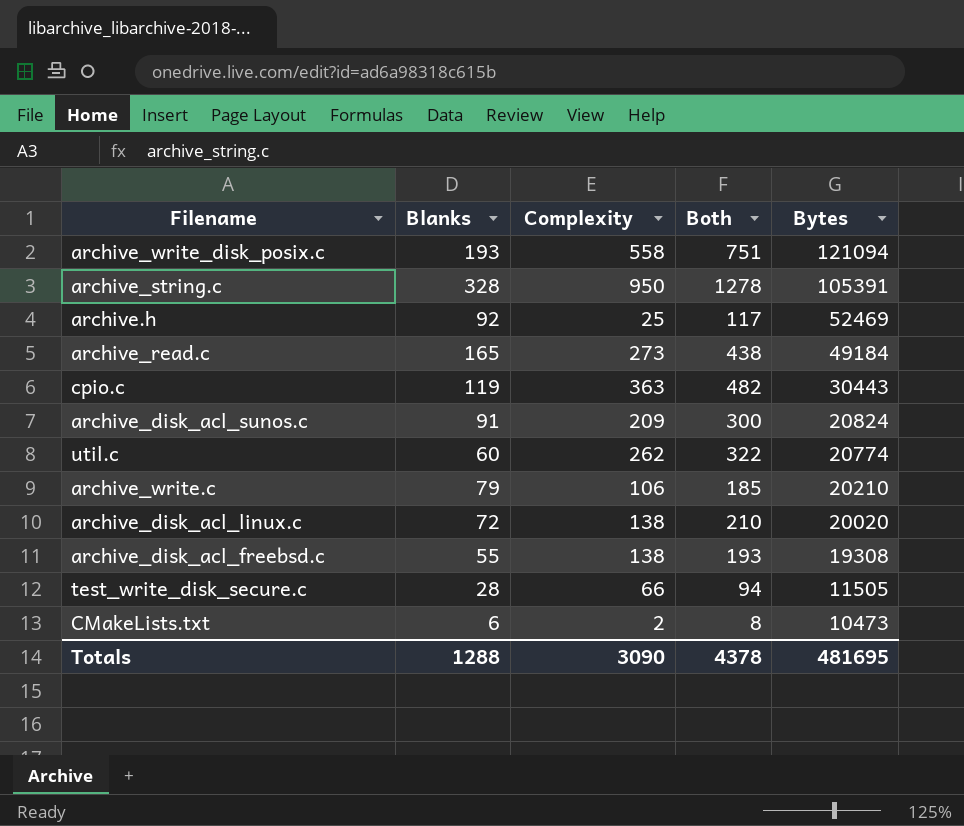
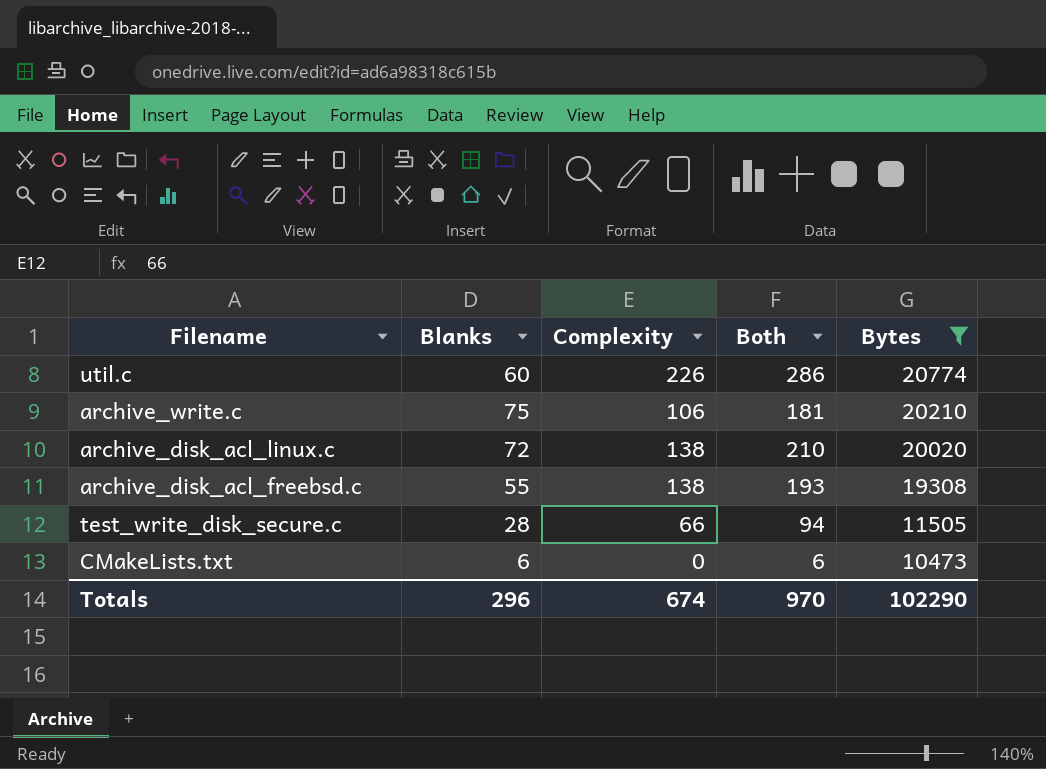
filter: none -> Bytes <= 20774
util.c | Complexity: 262 -> 226
util.c | Both: 322 -> 286
archive_write.c | Blanks: 79 -> 75
archive_write.c | Both: 185 -> 181
CMakeLists.txt | Complexity: 2 -> 0
CMakeLists.txt | Both: 8 -> 6
Totals | Blanks: 1288 -> 296
Totals | Complexity: 3090 -> 674
Totals | Both: 4378 -> 970
Totals | Bytes: 481695 -> 102290

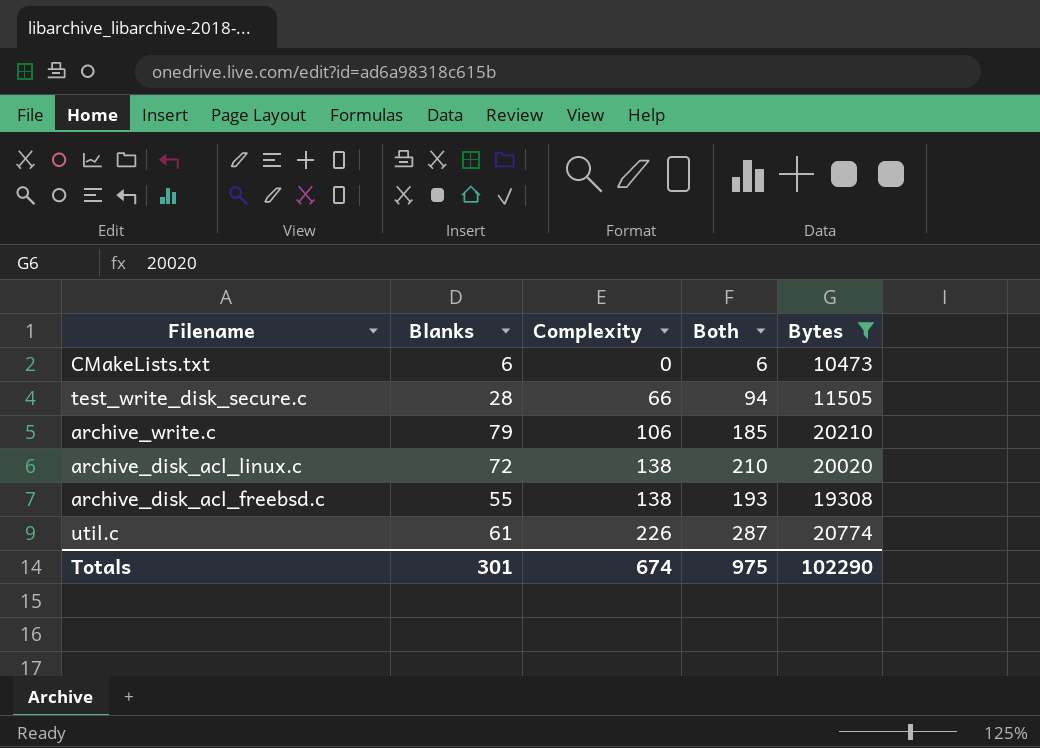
row order: Bytes descending -> Complexity ascending
archive_write.c | Blanks: 75 -> 79
archive_write.c | Both: 181 -> 185
util.c | Blanks: 60 -> 61
util.c | Both: 286 -> 287
Totals | Blanks: 296 -> 301
Totals | Both: 970 -> 975

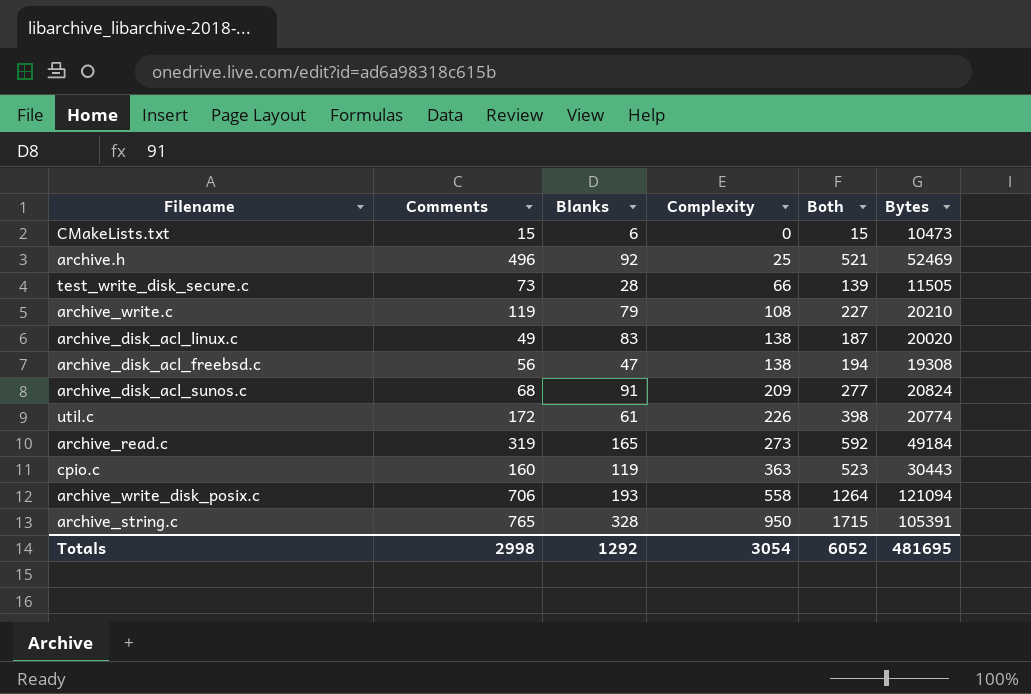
filter: Bytes <= 20774 -> none
column Comments | position: none -> 2
column Both | formula: [Blanks] + [Complexity] -> [Comments] + [Complexity]
archive_write.c | Complexity: 106 -> 108
archive_disk_acl_linux.c | Blanks: 72 -> 83
archive_disk_acl_freebsd.c | Blanks: 55 -> 47
Totals | Blanks: 301 -> 1292
Totals | Complexity: 674 -> 3054
Totals | Both: 975 -> 6052
Totals | Bytes: 102290 -> 481695

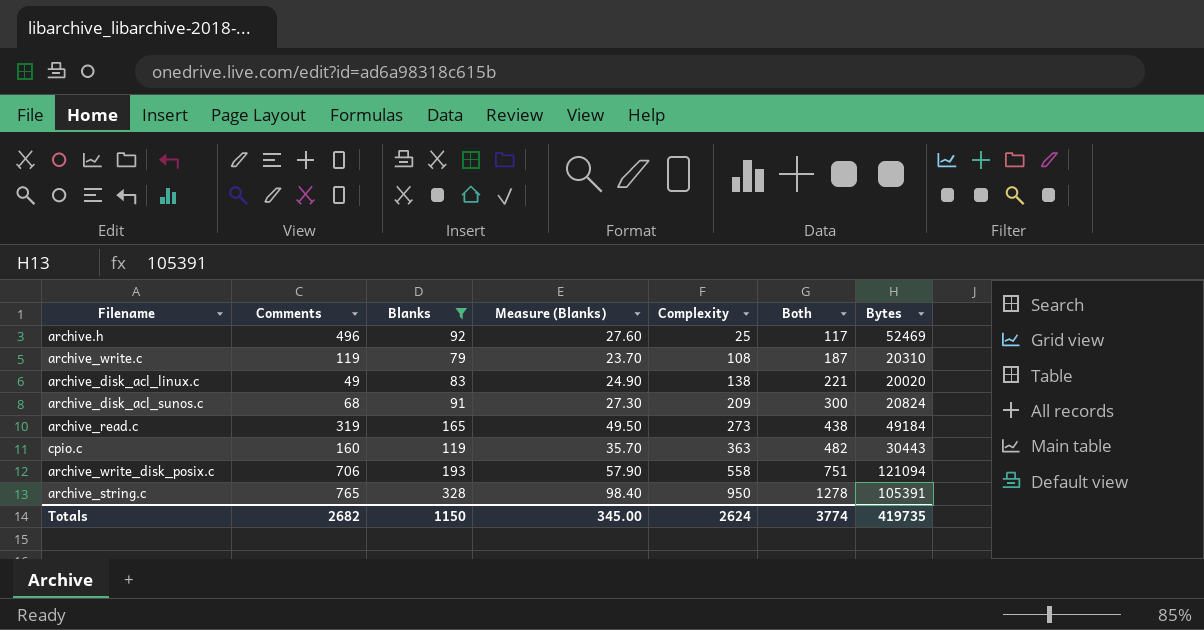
filter: none -> Blanks >= 79
column Measure (Blanks) | formula: none -> [Blanks] * 0.3
column Both | formula: [Comments] + [Complexity] -> [Blanks] + [Complexity]
archive_write.c | Bytes: 20210 -> 20310
Totals | Comments: 2998 -> 2682
Totals | Blanks: 1292 -> 1150
Totals | Complexity: 3054 -> 2624
Totals | Both: 6052 -> 3774
Totals | Bytes: 481695 -> 419735

